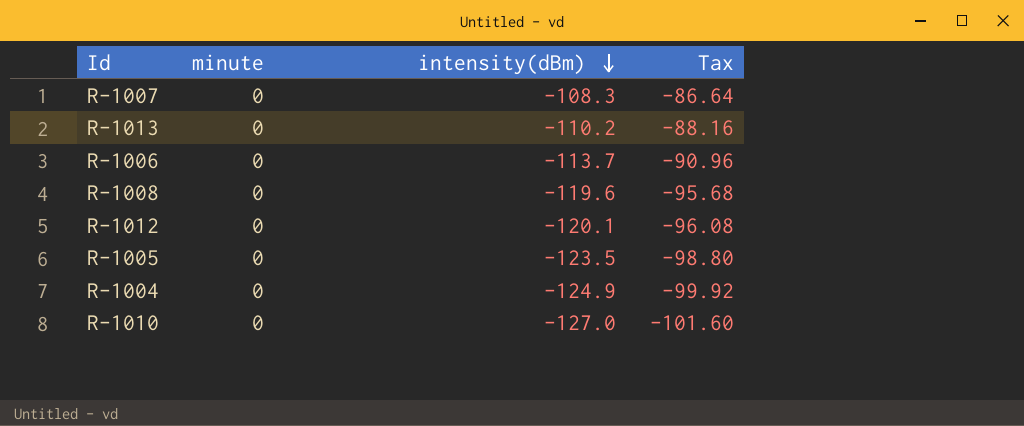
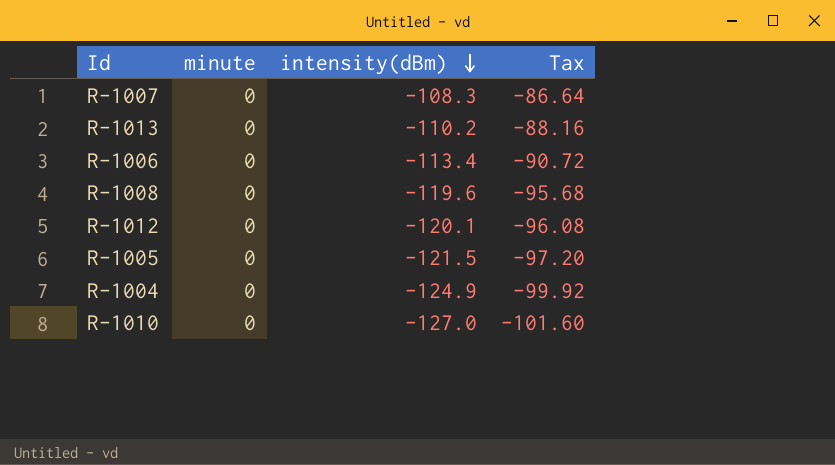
R-1006 | intensity(dBm): -113.7 -> -113.4
R-1006 | Tax: -90.96 -> -90.72
R-1005 | intensity(dBm): -123.5 -> -121.5
R-1005 | Tax: -98.80 -> -97.20

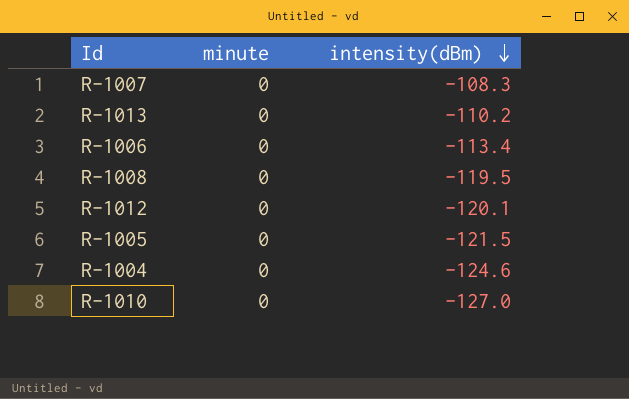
column Tax | formula: [intensity(dBm)] * 0.8 -> none
R-1008 | intensity(dBm): -119.6 -> -119.5
R-1004 | intensity(dBm): -124.9 -> -124.6

